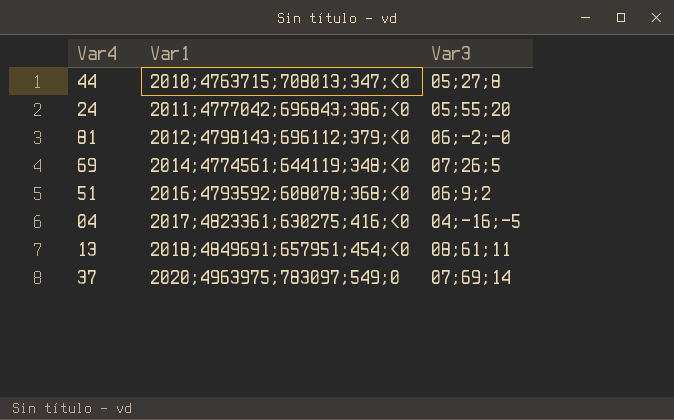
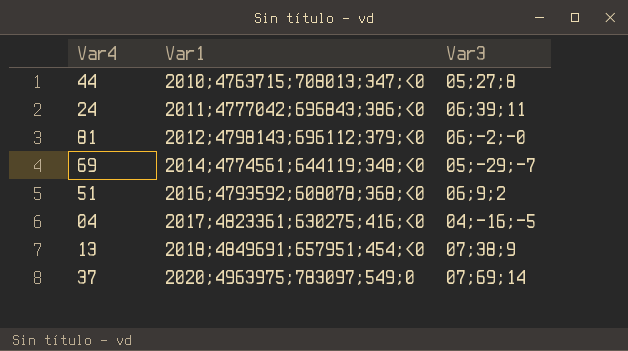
24 | Var3: 05;55;20 -> 06;39;11
69 | Var3: 07;26;5 -> 05;-29;-7
13 | Var3: 08;61;11 -> 07;38;9

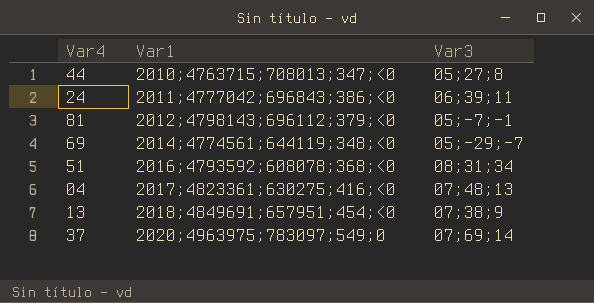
81 | Var3: 06;-2;-0 -> 05;-7;-1
51 | Var3: 06;9;2 -> 08;31;34
04 | Var3: 04;-16;-5 -> 07;48;13

